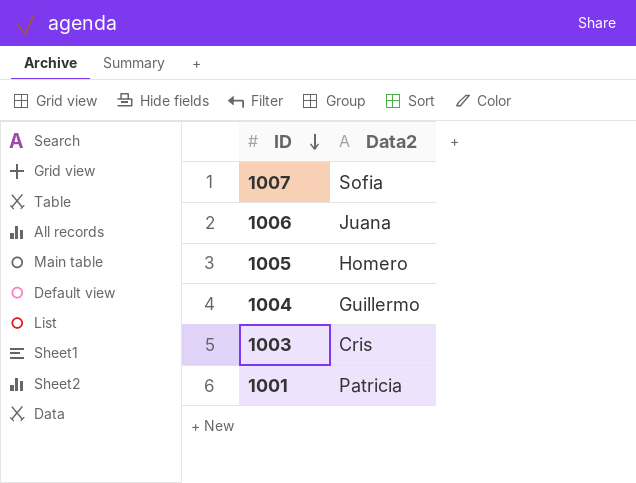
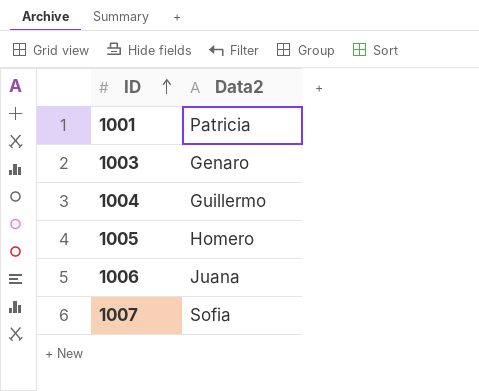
row order: ID descending -> ID ascending
1003 | Data2: Cris -> Genaro

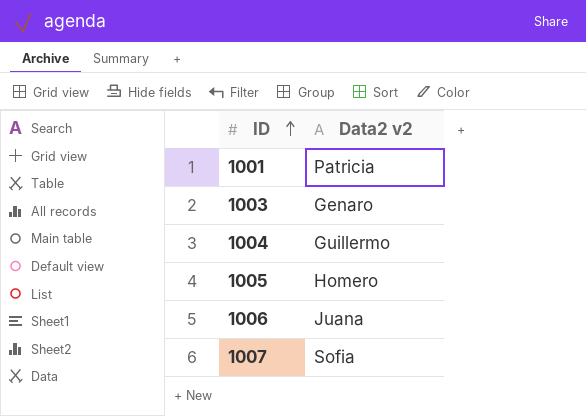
column name: Data2 -> Data2 v2

